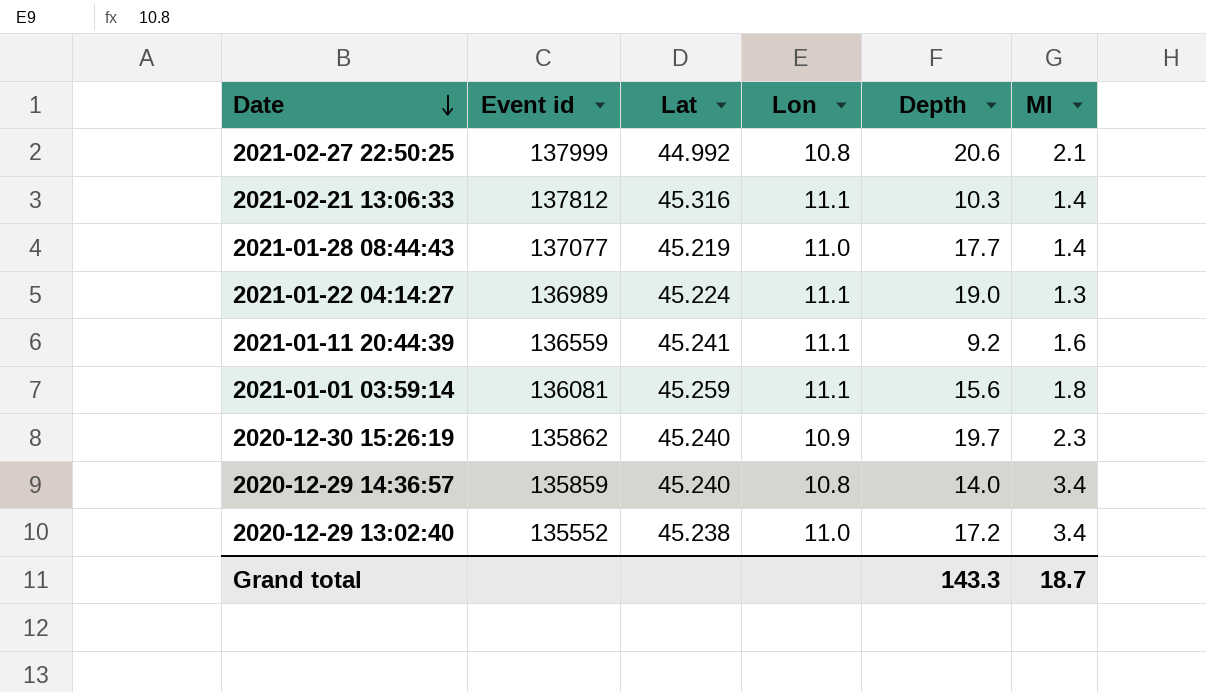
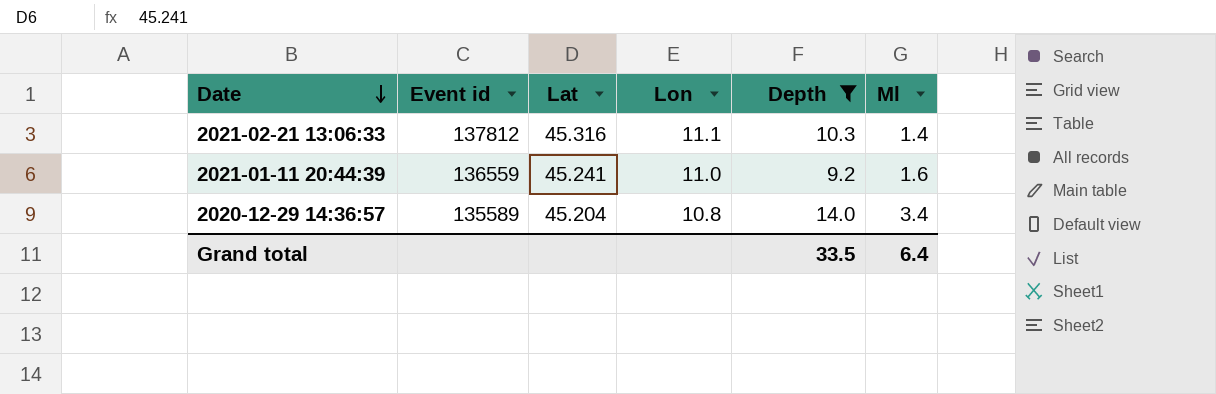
filter: none -> Depth <= 14.0
2021-01-11 20:44:39 | Lon: 11.1 -> 11.0
2020-12-29 14:36:57 | Event id: 135859 -> 135589
2020-12-29 14:36:57 | Lat: 45.240 -> 45.204
Grand total | Depth: 143.3 -> 33.5
Grand total | Ml: 18.7 -> 6.4

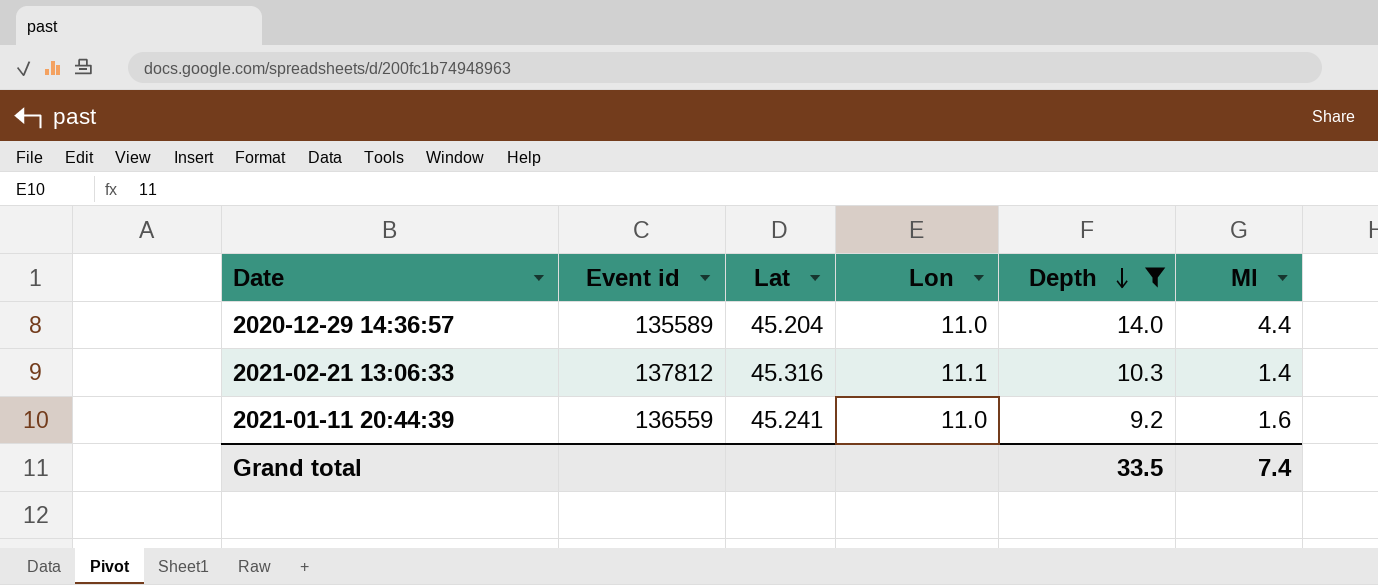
row order: Date descending -> Depth descending
2020-12-29 14:36:57 | Lon: 10.8 -> 11.0
2020-12-29 14:36:57 | Ml: 3.4 -> 4.4
Grand total | Ml: 6.4 -> 7.4

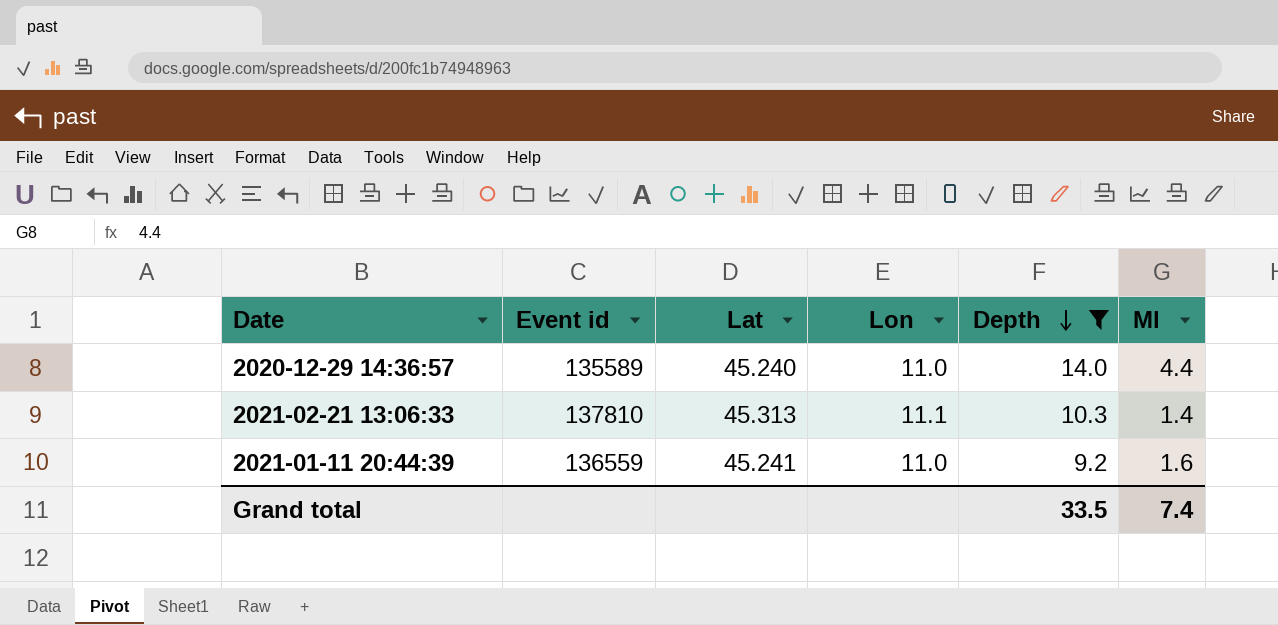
2020-12-29 14:36:57 | Lat: 45.204 -> 45.240
2021-02-21 13:06:33 | Event id: 137812 -> 137810
2021-02-21 13:06:33 | Lat: 45.316 -> 45.313

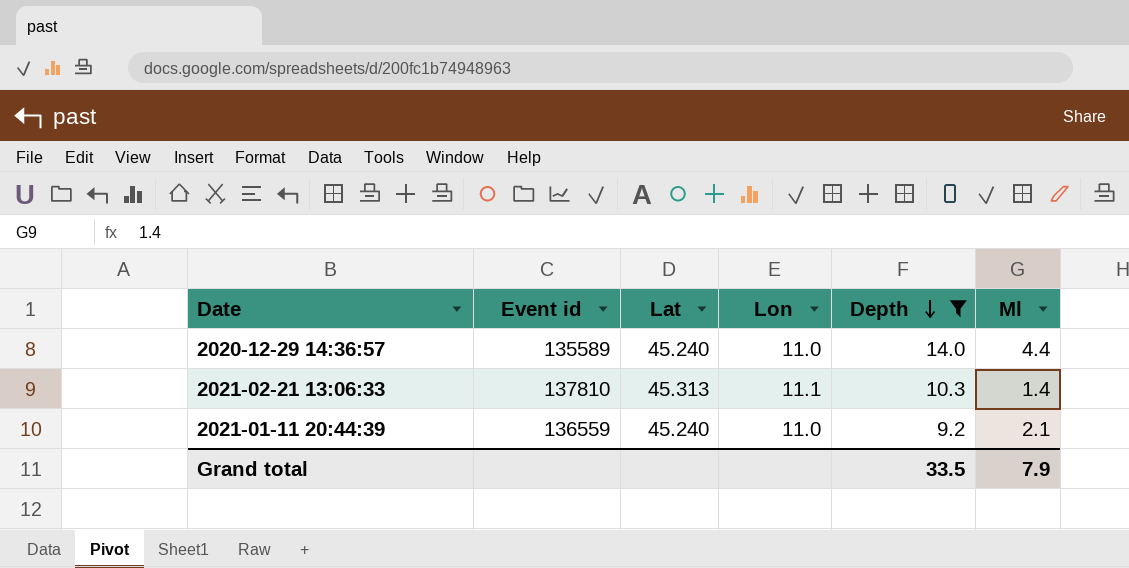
2021-01-11 20:44:39 | Lat: 45.241 -> 45.240
2021-01-11 20:44:39 | Ml: 1.6 -> 2.1
Grand total | Ml: 7.4 -> 7.9

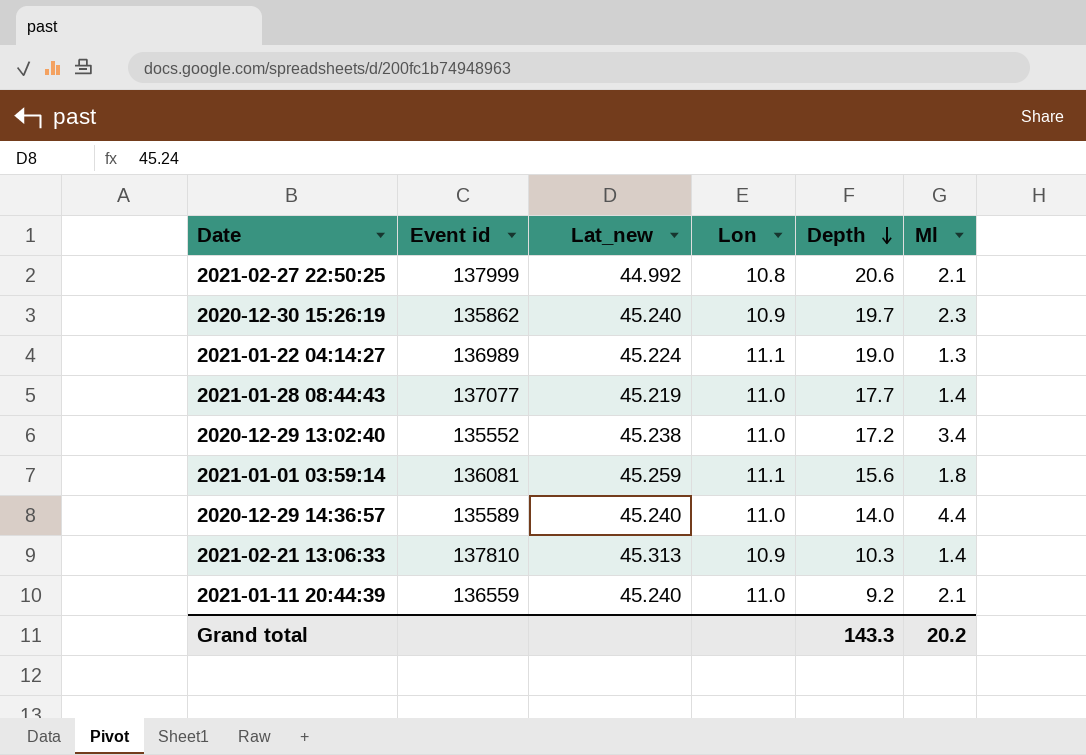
filter: Depth <= 14.0 -> none
column name: Lat -> Lat_new
2021-02-21 13:06:33 | Lon: 11.1 -> 10.9
Grand total | Depth: 33.5 -> 143.3
Grand total | Ml: 7.9 -> 20.2

